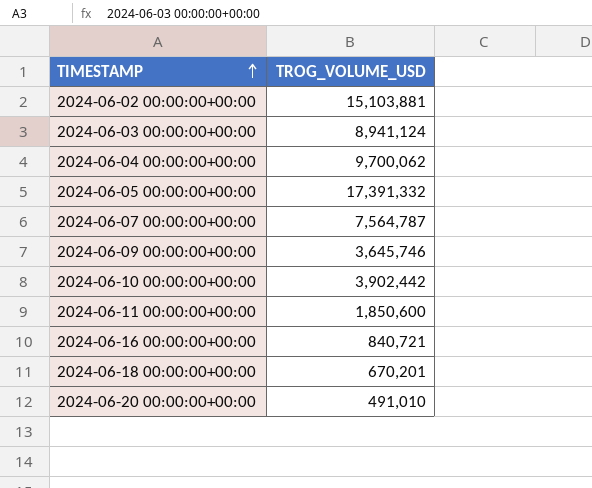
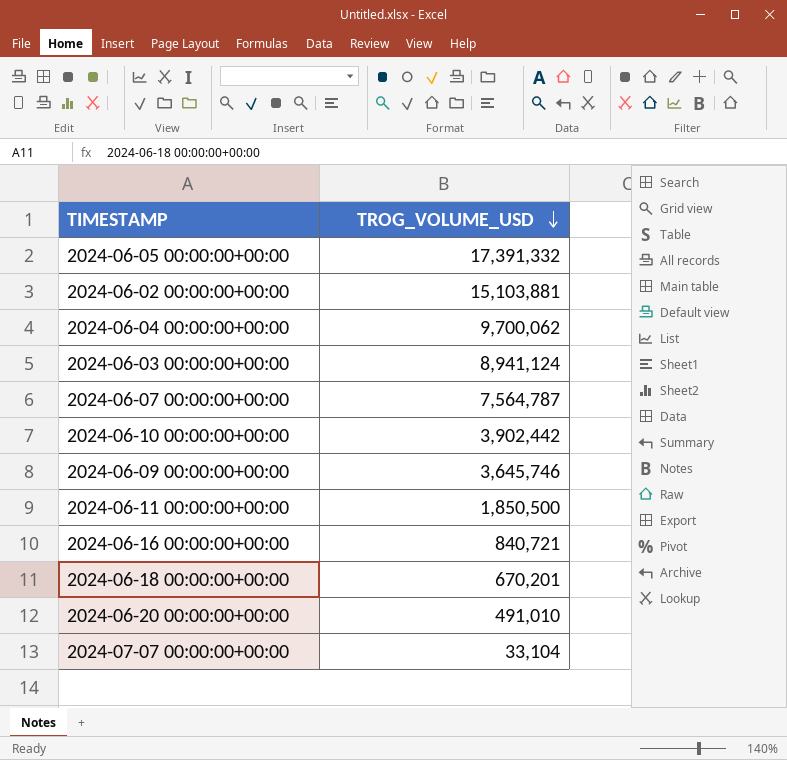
row order: TIMESTAMP ascending -> TROG_VOLUME_USD descending
2024-06-11 00:00:00+00:00 | TROG_VOLUME_USD: 1,850,600 -> 1,850,500
row 2024-07-07 00:00:00+00:00: none -> 33,104

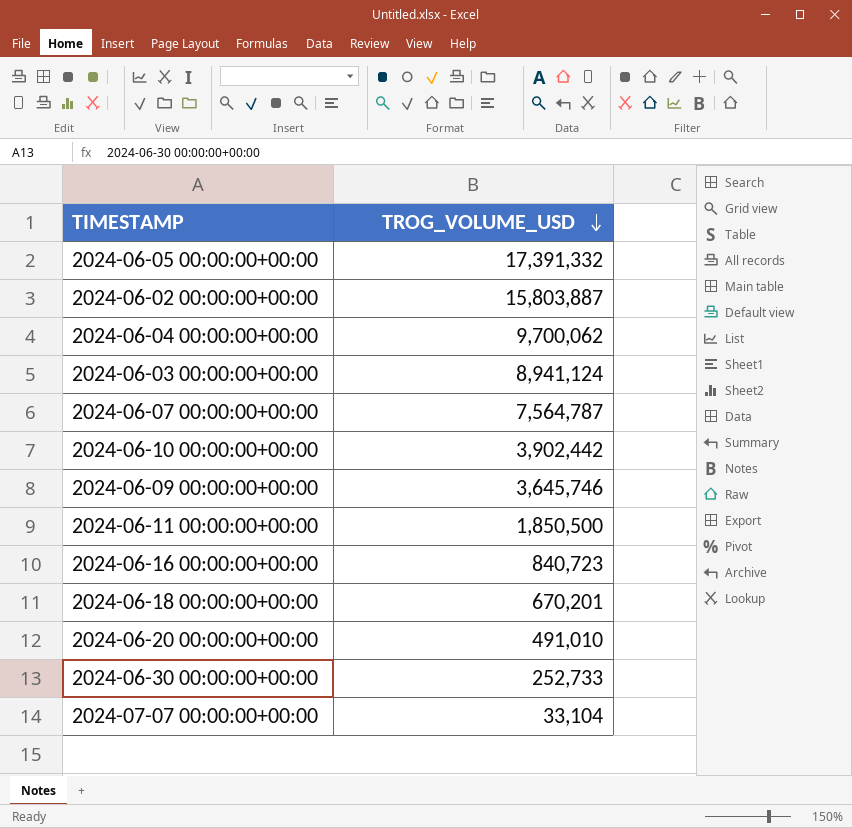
2024-06-02 00:00:00+00:00 | TROG_VOLUME_USD: 15,103,881 -> 15,803,887
2024-06-16 00:00:00+00:00 | TROG_VOLUME_USD: 840,721 -> 840,723
row 2024-06-30 00:00:00+00:00: none -> 252,733

